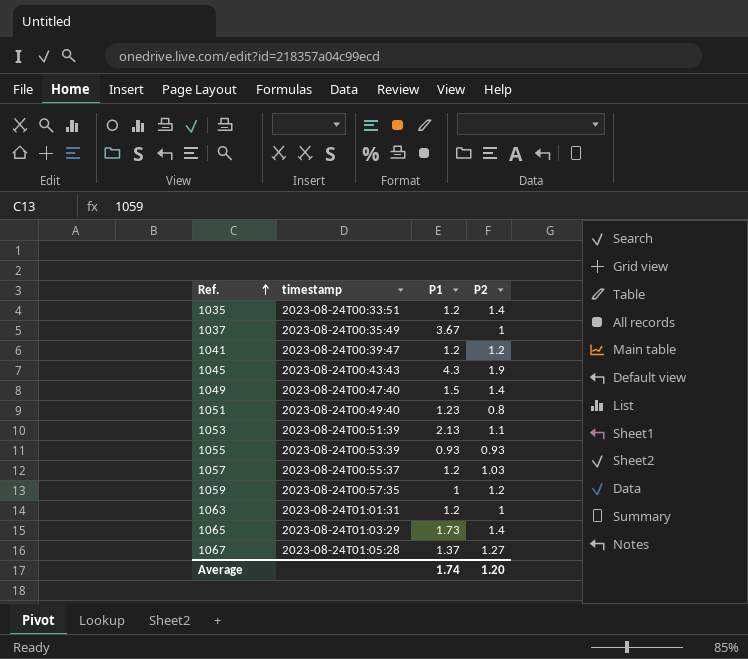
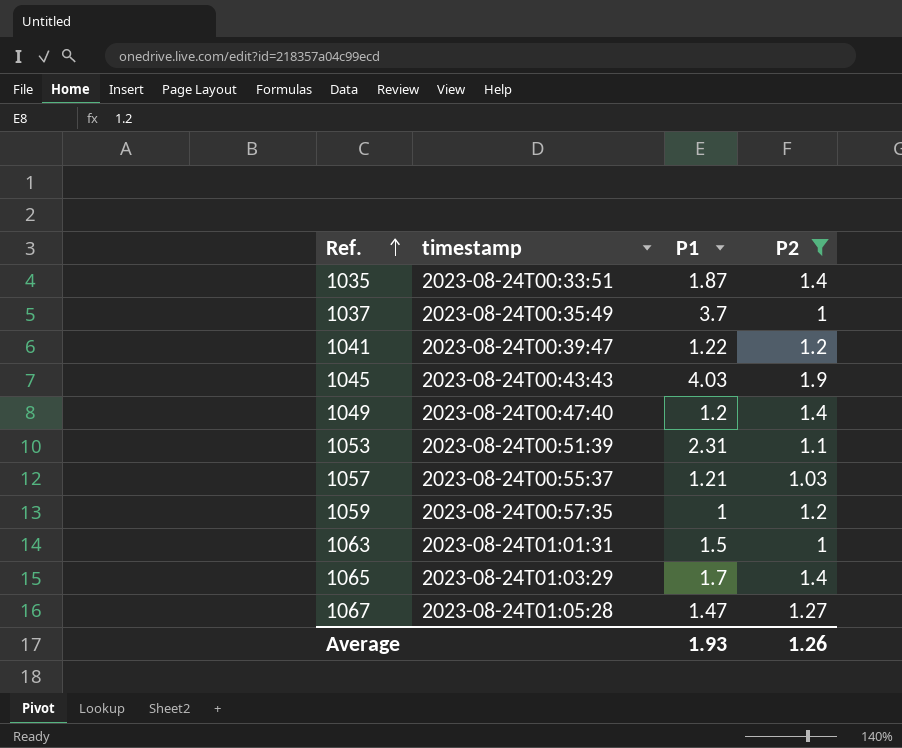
filter: none -> P2 >= 1
1035 | P1: 1.2 -> 1.87
1037 | P1: 3.67 -> 3.7
1041 | P1: 1.2 -> 1.22
1045 | P1: 4.3 -> 4.03
1049 | P1: 1.5 -> 1.2
1053 | P1: 2.13 -> 2.31
1057 | P1: 1.2 -> 1.21
1063 | P1: 1.2 -> 1.5
1065 | P1: 1.73 -> 1.7
1067 | P1: 1.37 -> 1.47
Average | P1: 1.74 -> 1.93
Average | P2: 1.20 -> 1.26

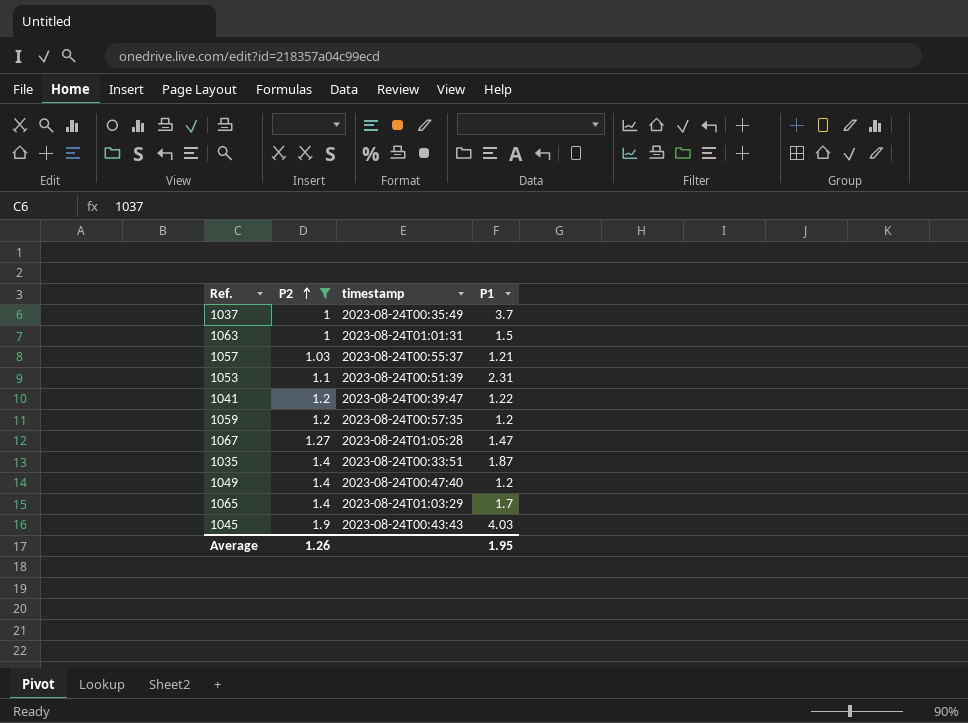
row order: Ref. ascending -> P2 ascending
column P2 | position: 4 -> 2
1059 | P1: 1 -> 1.2
Average | P1: 1.93 -> 1.95

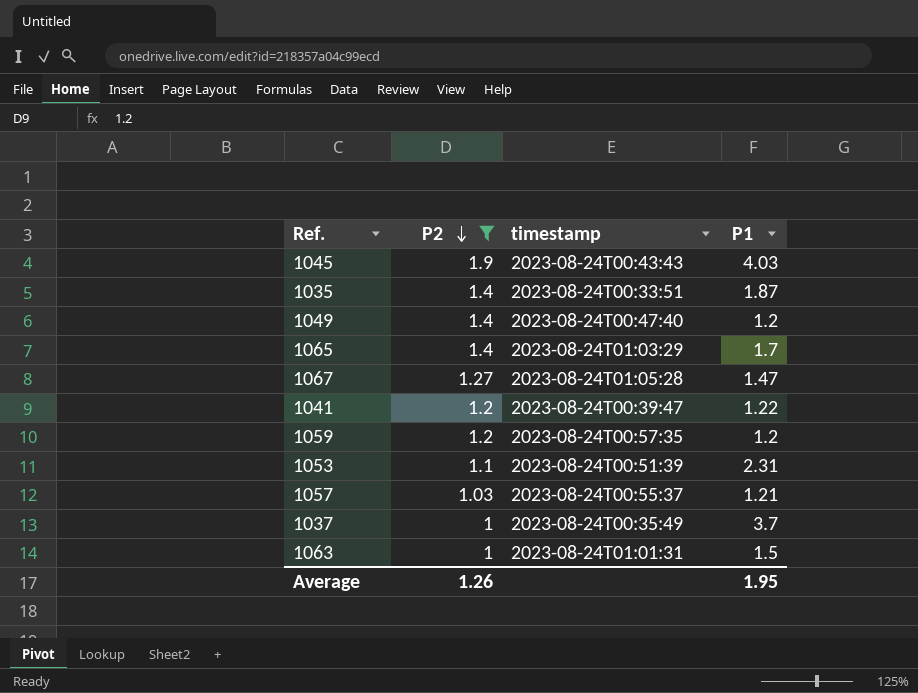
row order: P2 ascending -> P2 descending

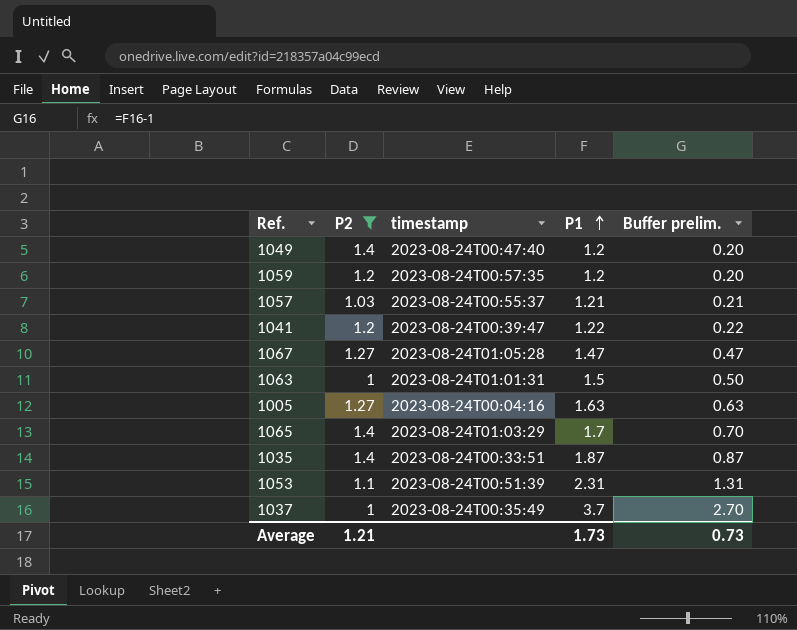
row order: P2 descending -> P1 ascending
column Buffer prelim. | formula: none -> [P1] - 1
row 1045: 1.9 | 2023-08-24T00:43:43 | 4.03 -> none
row 1005: none -> 1.27 | 2023-08-24T00:04:16 | 1.63 | 0.63
Average | P2: 1.26 -> 1.21
Average | P1: 1.95 -> 1.73

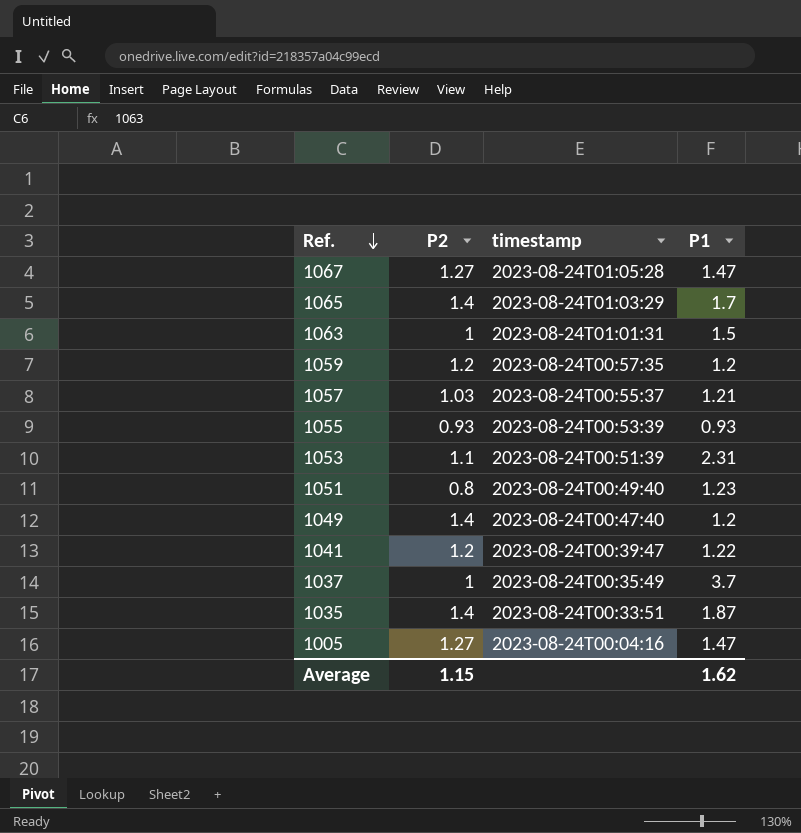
filter: P2 >= 1 -> none
row order: P1 ascending -> Ref. descending
column Buffer prelim. | formula: [P1] - 1 -> none
1005 | P1: 1.63 -> 1.47
Average | P2: 1.21 -> 1.15
Average | P1: 1.73 -> 1.62

